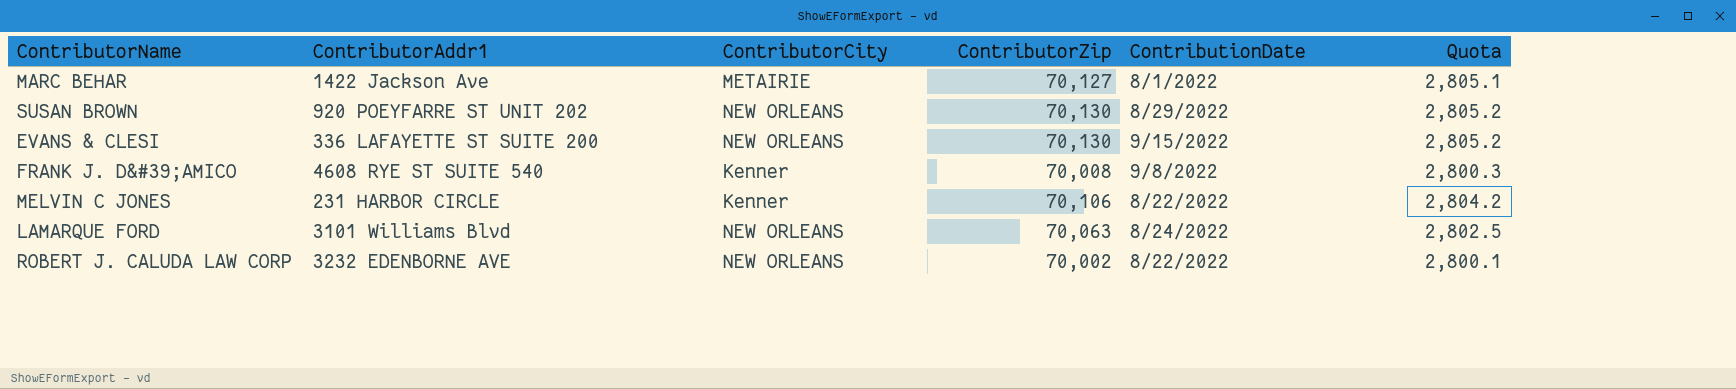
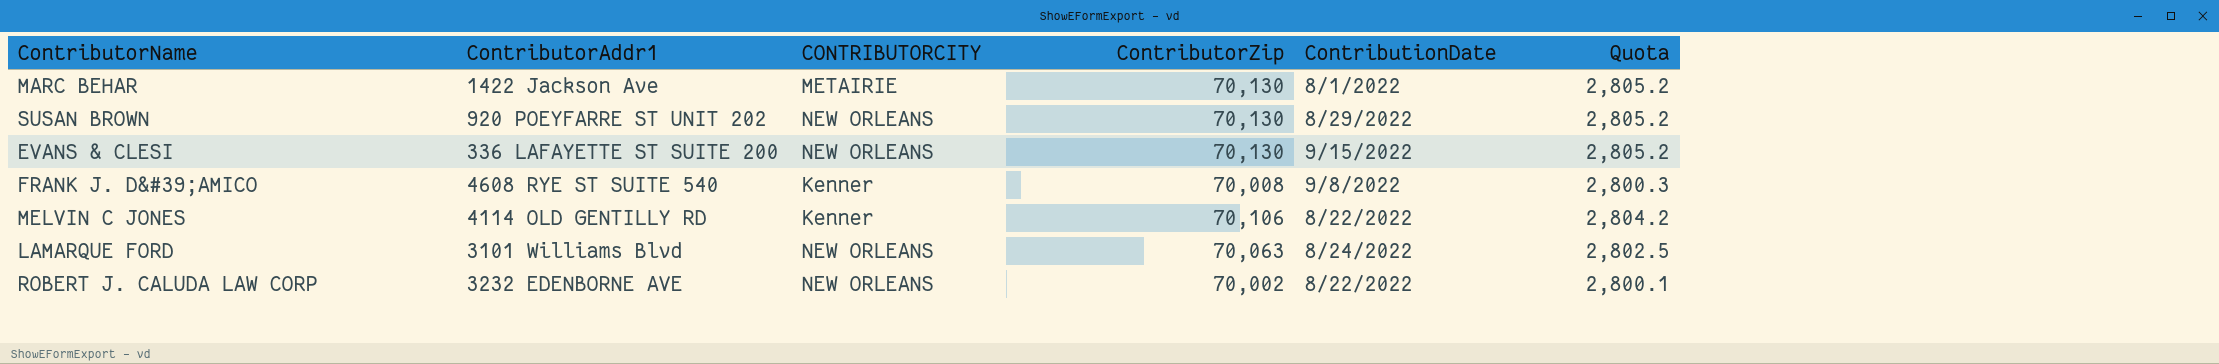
column name: ContributorCity -> CONTRIBUTORCITY
MARC BEHAR | ContributorZip: 70,127 -> 70,130
MARC BEHAR | Quota: 2,805.1 -> 2,805.2
MELVIN C JONES | ContributorAddr1: 231 HARBOR CIRCLE -> 4114 OLD GENTILLY RD

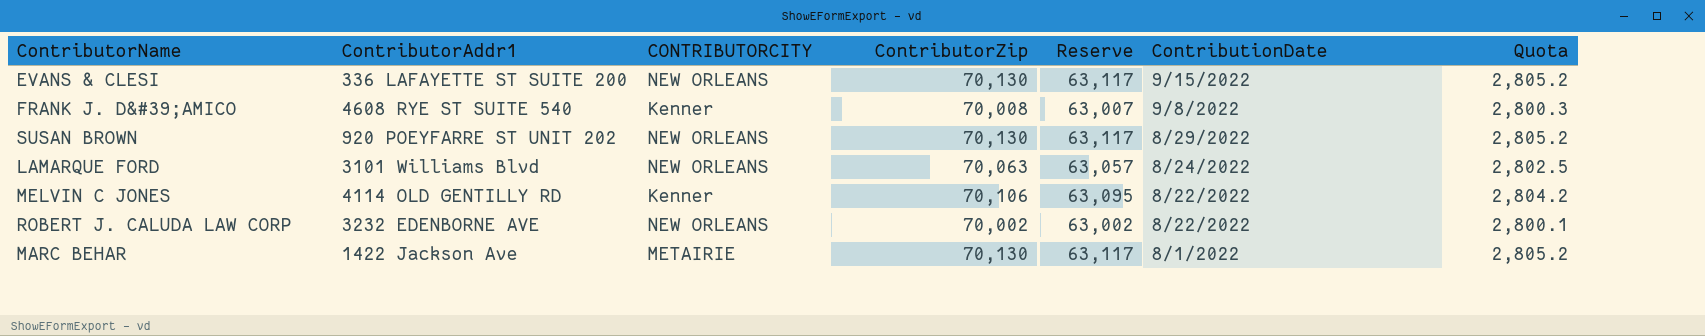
row order: none -> ContributionDate descending
column Reserve | formula: none -> [ContributorZip] * 0.9

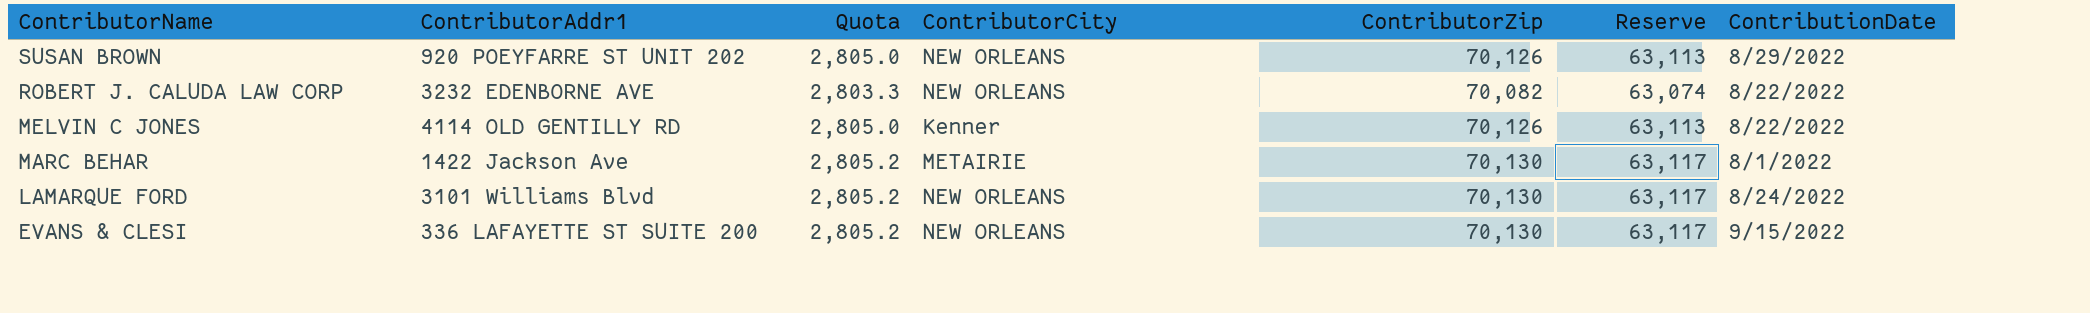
row order: ContributionDate descending -> ContributorName descending
column Quota | position: 7 -> 3
column name: CONTRIBUTORCITY -> ContributorCity
row FRANK J. D&#39;AMICO: 4608 RYE ST SUITE 540 | Kenner | 70,008 | 63,007 | 9/8/2022 | 2,800.3 -> none
SUSAN BROWN | Quota: 2,805.2 -> 2,805.0
SUSAN BROWN | ContributorZip: 70,130 -> 70,126
SUSAN BROWN | Reserve: 63,117 -> 63,113
ROBERT J. CALUDA LAW CORP | Quota: 2,800.1 -> 2,803.3
ROBERT J. CALUDA LAW CORP | ContributorZip: 70,002 -> 70,082
ROBERT J. CALUDA LAW CORP | Reserve: 63,002 -> 63,074
MELVIN C JONES | Quota: 2,804.2 -> 2,805.0
MELVIN C JONES | ContributorZip: 70,106 -> 70,126
MELVIN C JONES | Reserve: 63,095 -> 63,113
LAMARQUE FORD | Quota: 2,802.5 -> 2,805.2
LAMARQUE FORD | ContributorZip: 70,063 -> 70,130
LAMARQUE FORD | Reserve: 63,057 -> 63,117

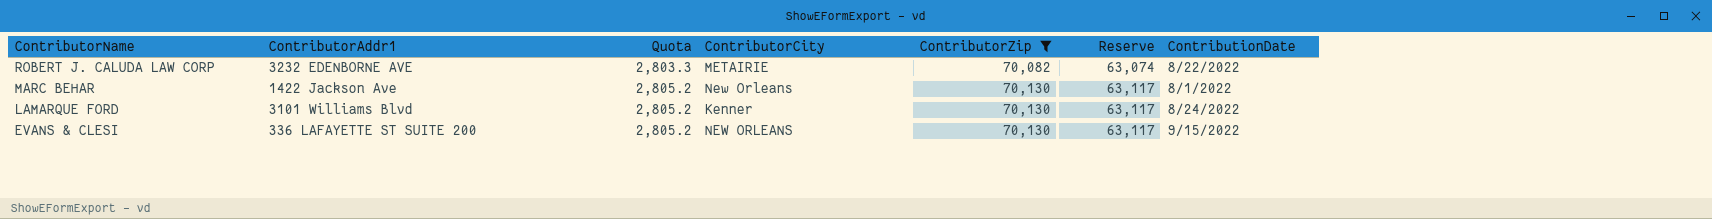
filter: none -> ContributorZip != 70,126
ROBERT J. CALUDA LAW CORP | ContributorCity: NEW ORLEANS -> METAIRIE
MARC BEHAR | ContributorCity: METAIRIE -> New Orleans
LAMARQUE FORD | ContributorCity: NEW ORLEANS -> Kenner

